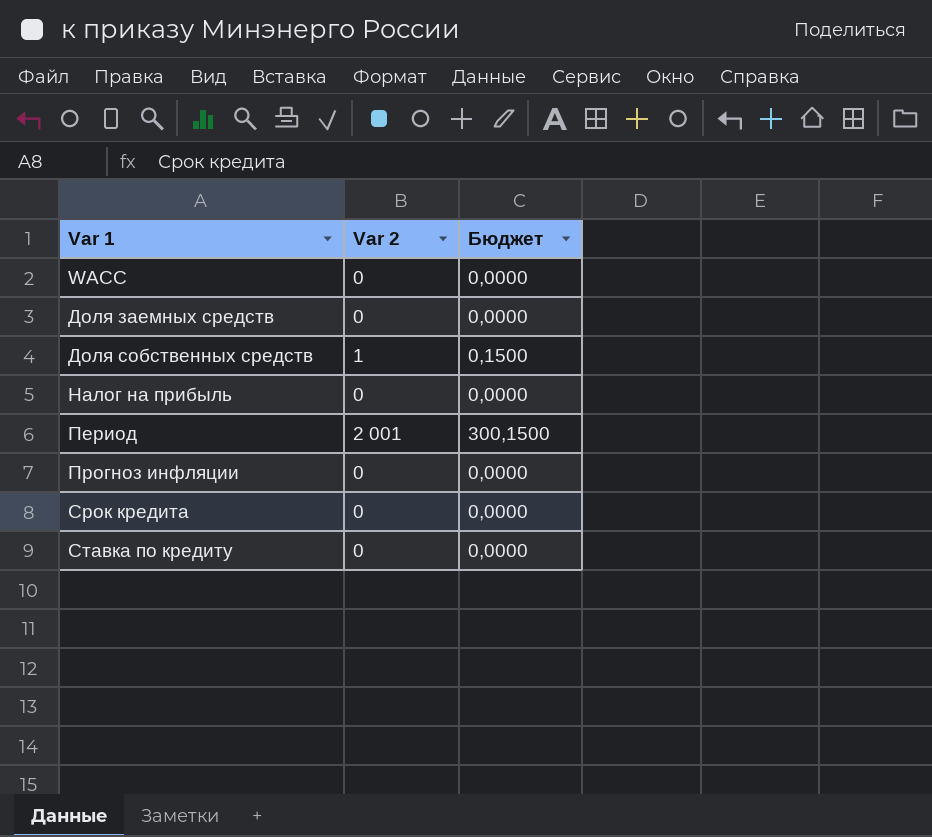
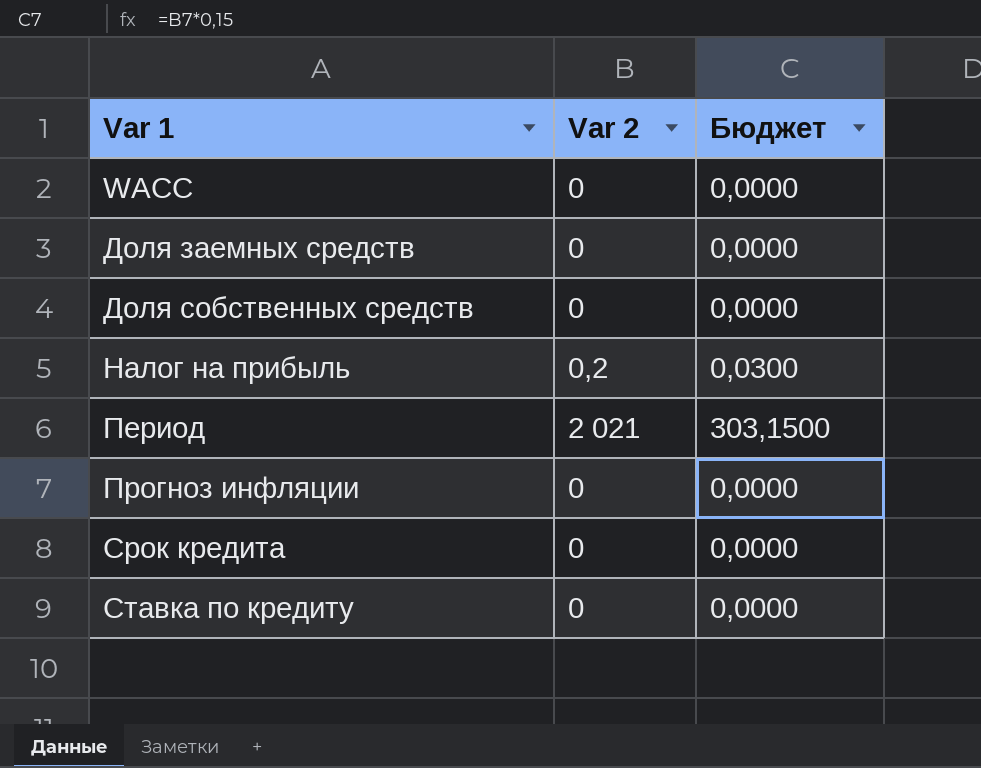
Доля собственных средств | Var 2: 1 -> 0
Доля собственных средств | Бюджет: 0,1500 -> 0,0000
Налог на прибыль | Var 2: 0 -> 0,2
Налог на прибыль | Бюджет: 0,0000 -> 0,0300
Период | Var 2: 2 001 -> 2 021
Период | Бюджет: 300,1500 -> 303,1500

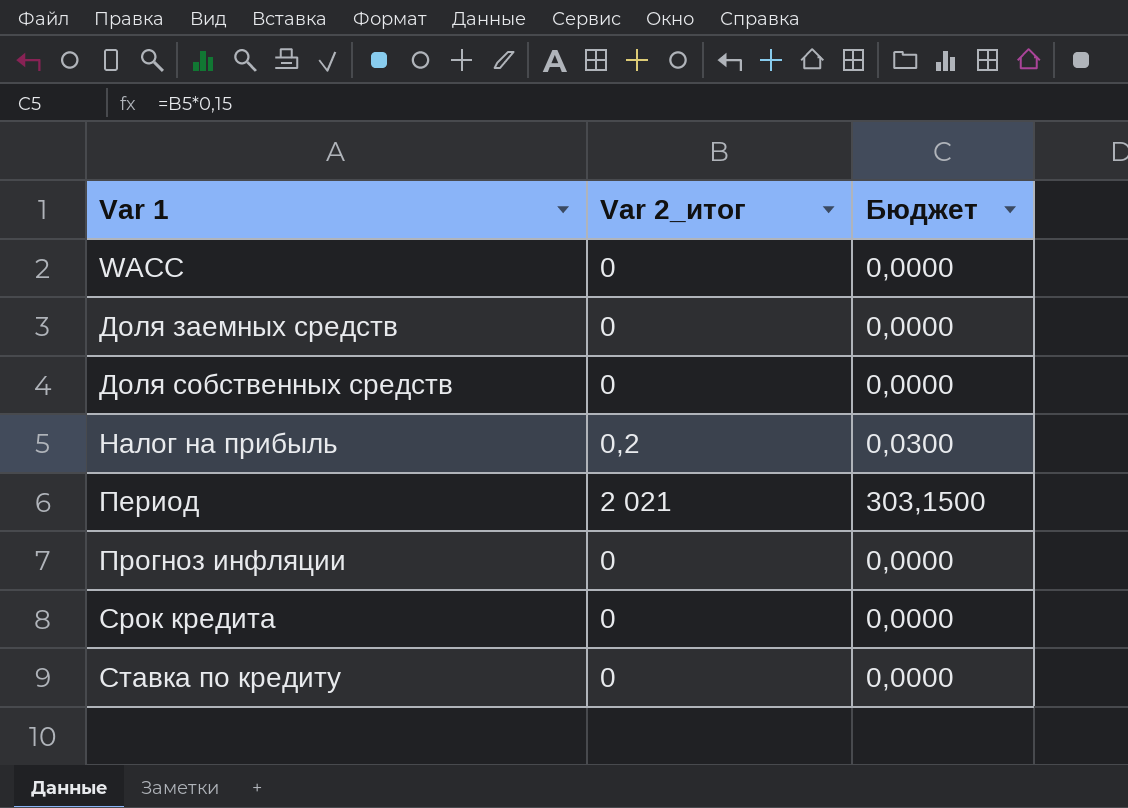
column name: Var 2 -> Var 2_итог

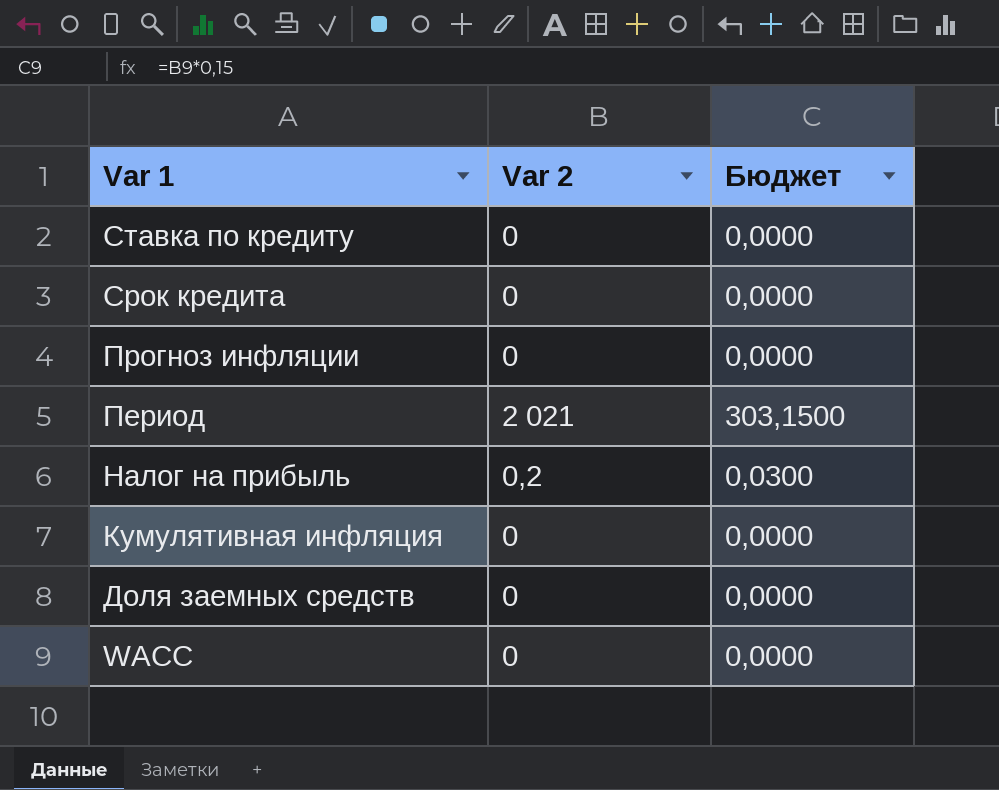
row order: Var 1 ascending -> Var 1 descending
column name: Var 2_итог -> Var 2
row Доля собственных средств: 0 | 0,0000 -> none
row Кумулятивная инфляция: none -> 0 | 0,0000

